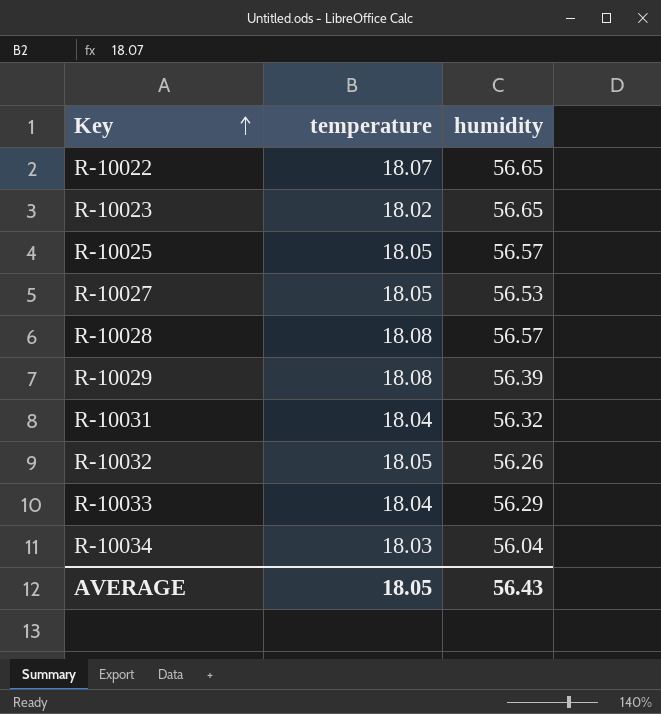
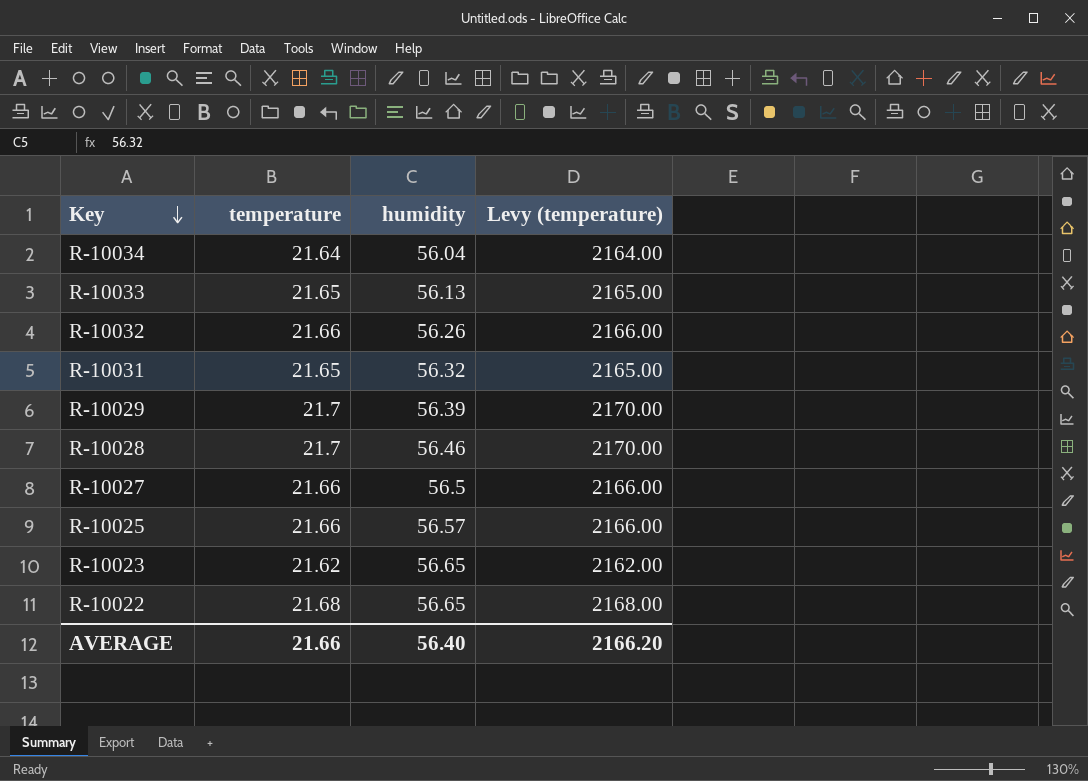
row order: Key ascending -> Key descending
column Levy (temperature) | formula: none -> [temperature] * 100
R-10034 | temperature: 18.03 -> 21.64
R-10033 | temperature: 18.04 -> 21.65
R-10033 | humidity: 56.29 -> 56.13
R-10032 | temperature: 18.05 -> 21.66
R-10031 | temperature: 18.04 -> 21.65
R-10029 | temperature: 18.08 -> 21.7
R-10028 | temperature: 18.08 -> 21.7
R-10028 | humidity: 56.57 -> 56.46
R-10027 | temperature: 18.05 -> 21.66
R-10027 | humidity: 56.53 -> 56.5
R-10025 | temperature: 18.05 -> 21.66
R-10023 | temperature: 18.02 -> 21.62
R-10022 | temperature: 18.07 -> 21.68
AVERAGE | temperature: 18.05 -> 21.66
AVERAGE | humidity: 56.43 -> 56.40

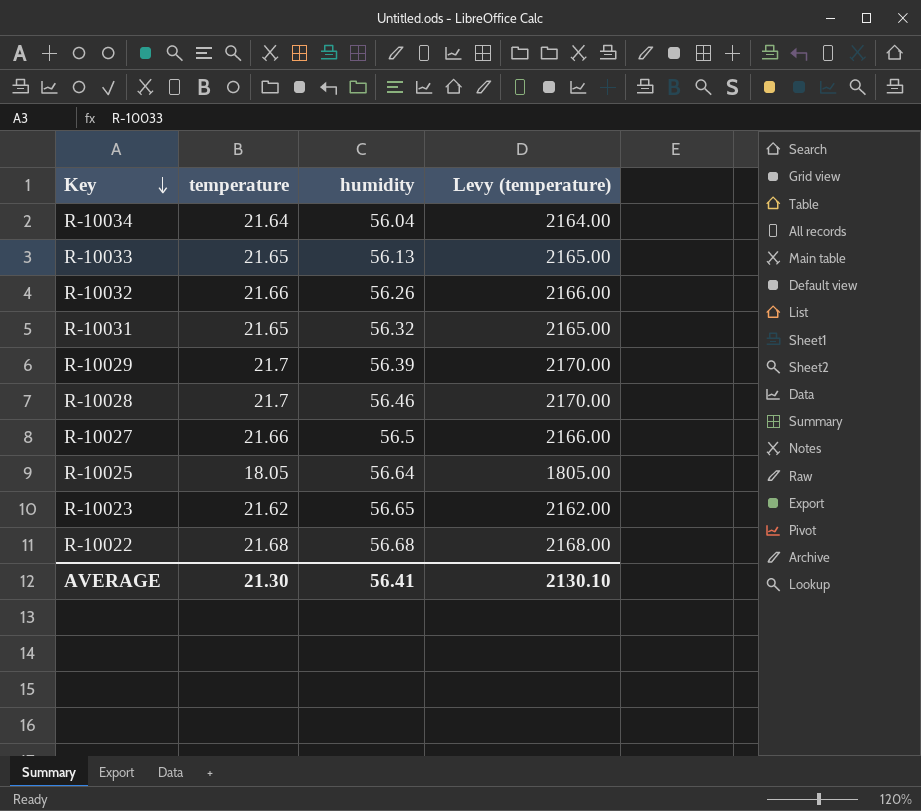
R-10025 | temperature: 21.66 -> 18.05
R-10025 | humidity: 56.57 -> 56.64
R-10025 | Levy (temperature): 2166.00 -> 1805.00
R-10022 | humidity: 56.65 -> 56.68
AVERAGE | temperature: 21.66 -> 21.30
AVERAGE | humidity: 56.40 -> 56.41
AVERAGE | Levy (temperature): 2166.20 -> 2130.10

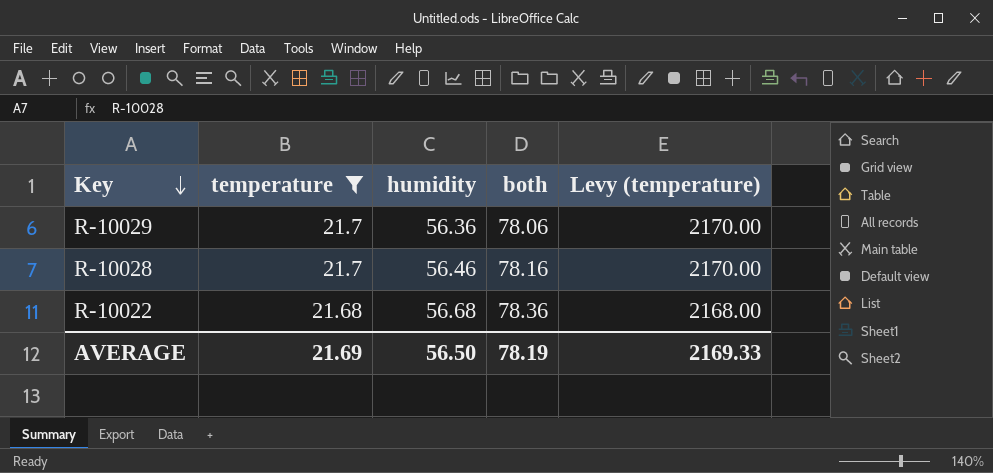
filter: none -> temperature >= 21.68
column both | formula: none -> [temperature] + [humidity]
R-10029 | humidity: 56.39 -> 56.36
AVERAGE | temperature: 21.30 -> 21.69
AVERAGE | humidity: 56.41 -> 56.50
AVERAGE | Levy (temperature): 2130.10 -> 2169.33

